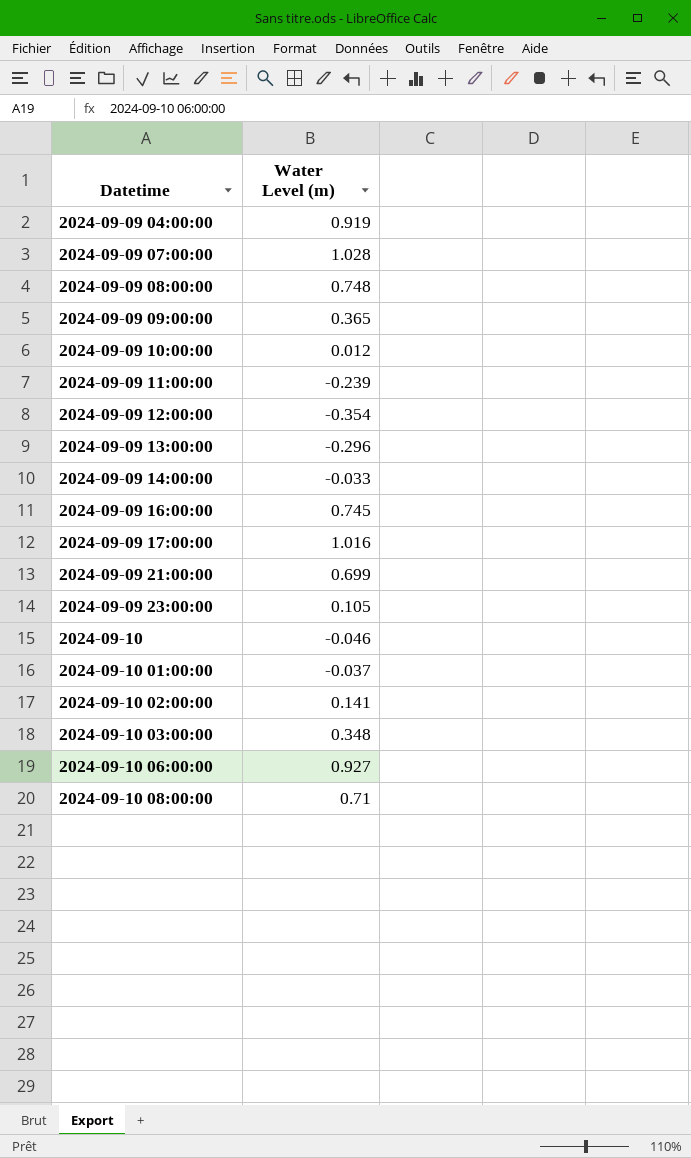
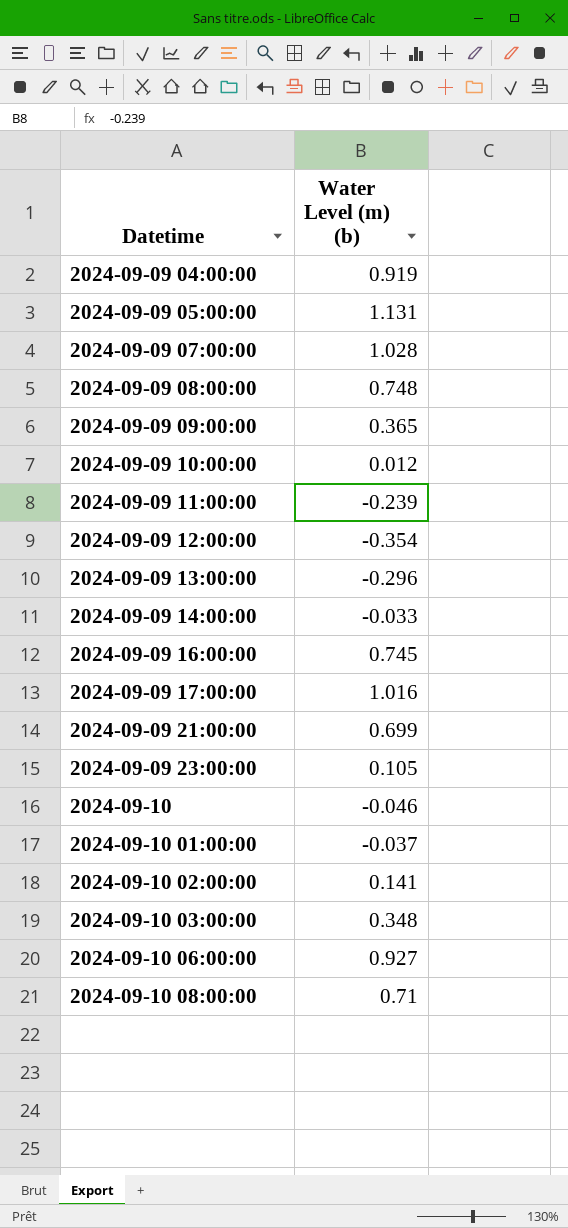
column name: Water Level (m) -> Water Level (m) (b)
row 2024-09-09 05:00:00: none -> 1.131

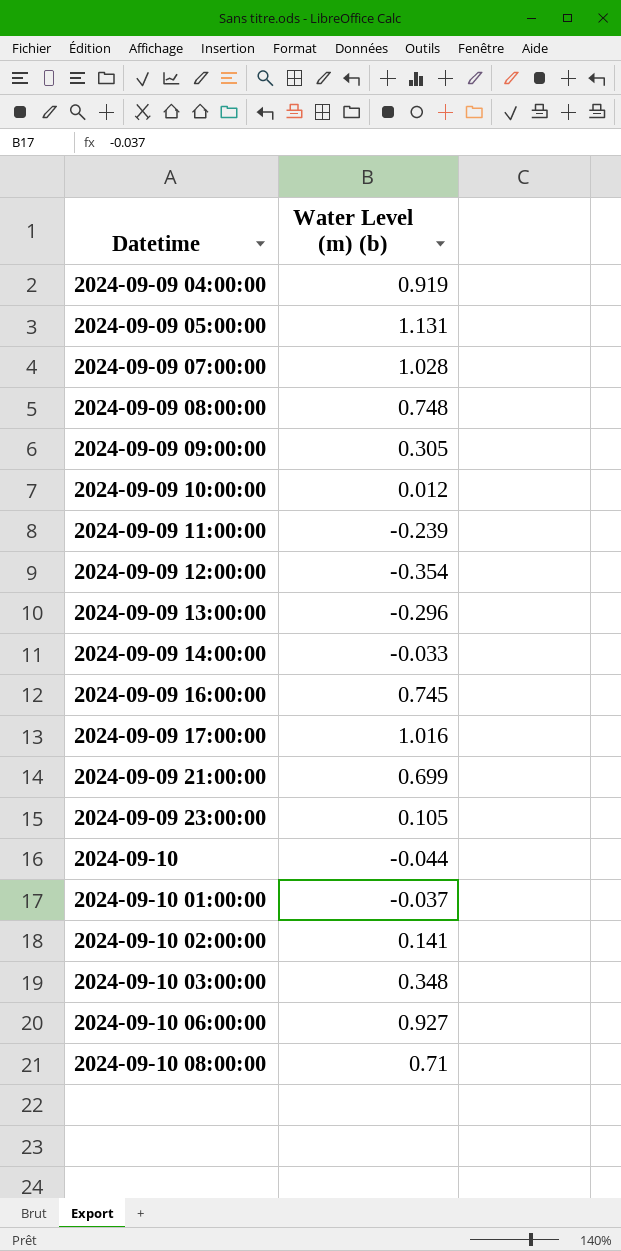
2024-09-09 09:00:00 | Water Level (m) (b): 0.365 -> 0.305
2024-09-10 | Water Level (m) (b): -0.046 -> -0.044

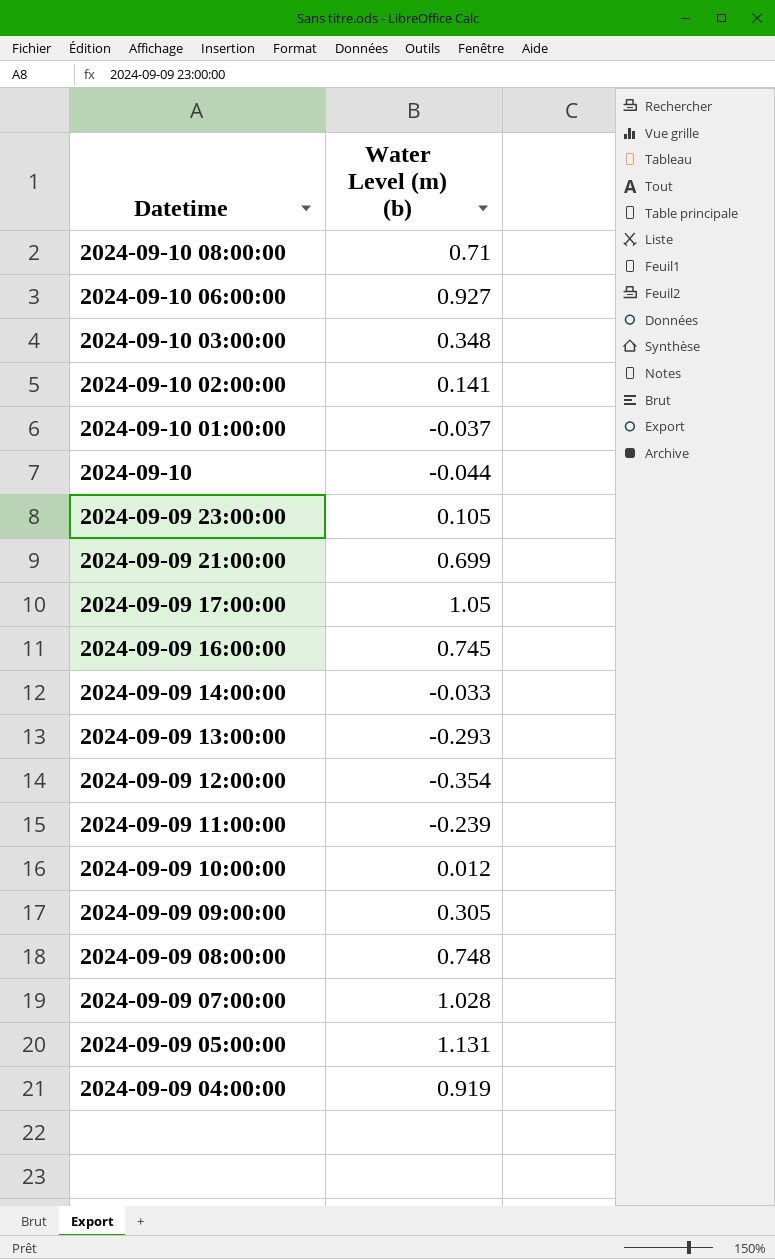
row order: Datetime ascending -> Datetime descending
2024-09-09 17:00:00 | Water Level (m) (b): 1.016 -> 1.05
2024-09-09 13:00:00 | Water Level (m) (b): -0.296 -> -0.293

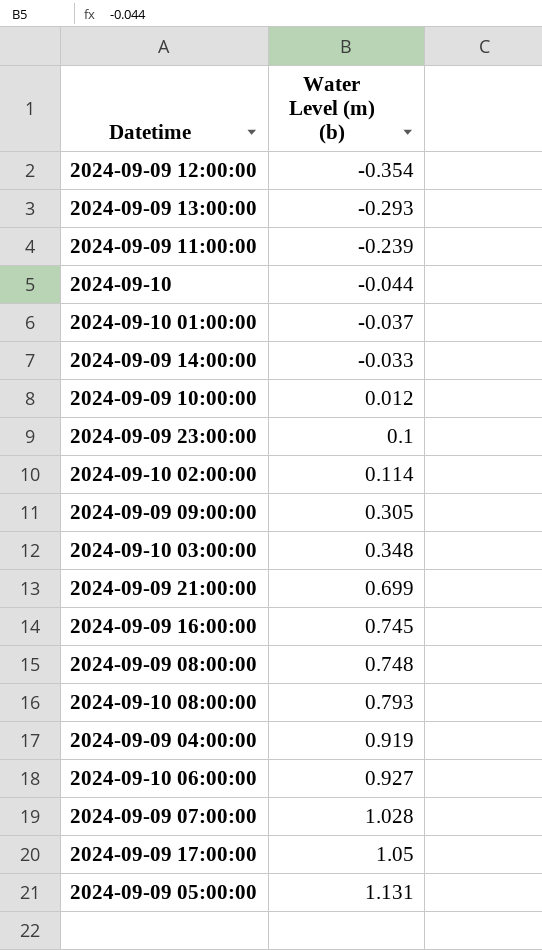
row order: Datetime descending -> Water Level (m) (b) ascending
2024-09-09 23:00:00 | Water Level (m) (b): 0.105 -> 0.1
2024-09-10 02:00:00 | Water Level (m) (b): 0.141 -> 0.114
2024-09-10 08:00:00 | Water Level (m) (b): 0.71 -> 0.793

